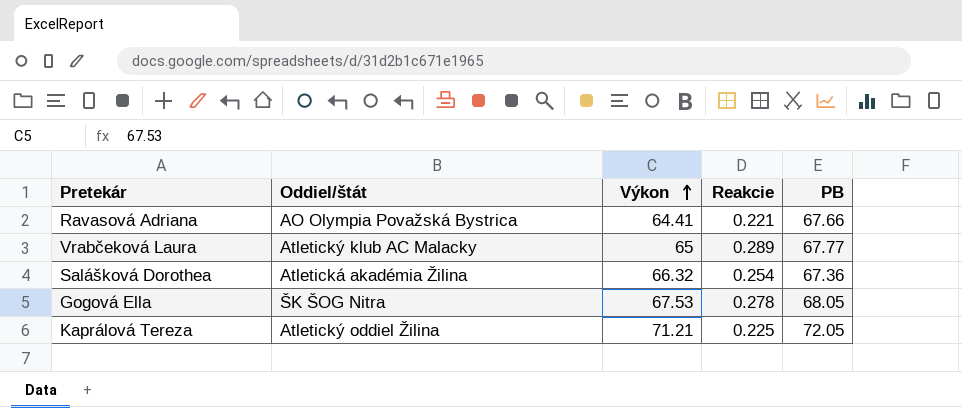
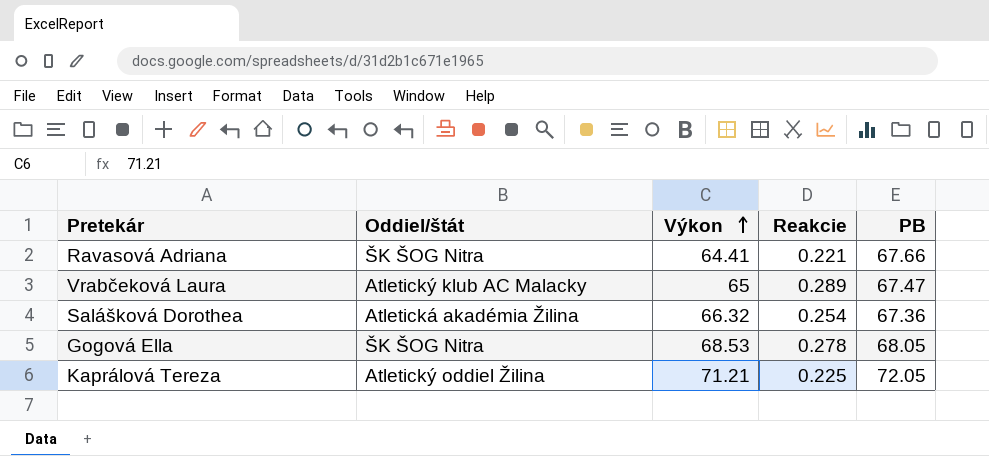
Ravasová Adriana | Oddiel/štát: AO Olympia Považská Bystrica -> ŠK ŠOG Nitra
Vrabčeková Laura | PB: 67.77 -> 67.47
Gogová Ella | Výkon: 67.53 -> 68.53

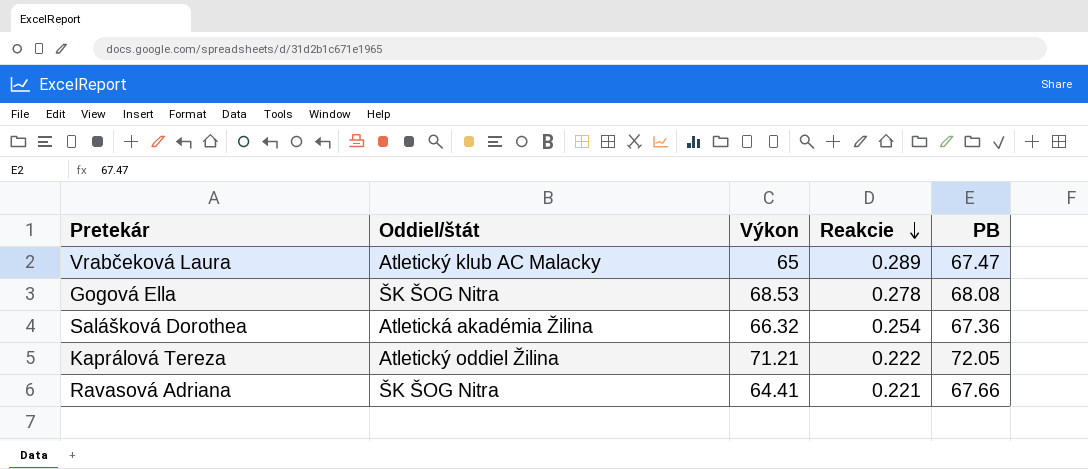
row order: Výkon ascending -> Reakcie descending
Gogová Ella | PB: 68.05 -> 68.08
Kaprálová Tereza | Reakcie: 0.225 -> 0.222

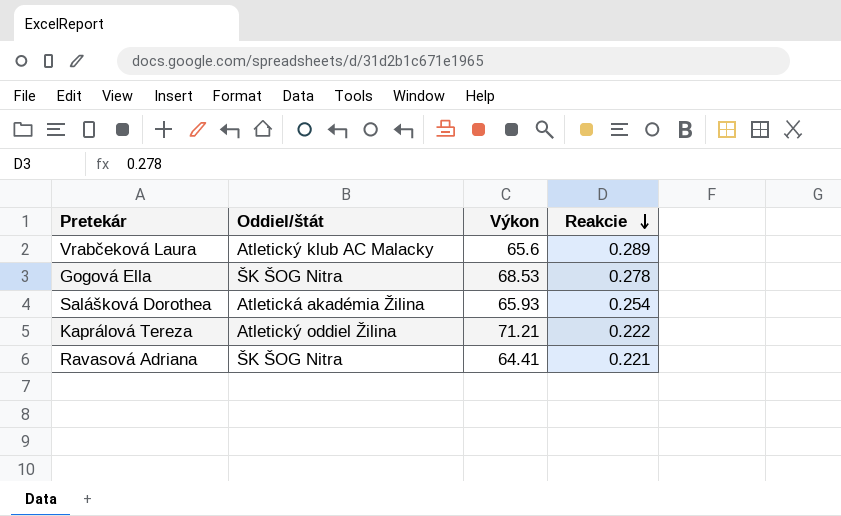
column PB | position: 5 -> none
Vrabčeková Laura | Výkon: 65 -> 65.6
Salášková Dorothea | Výkon: 66.32 -> 65.93

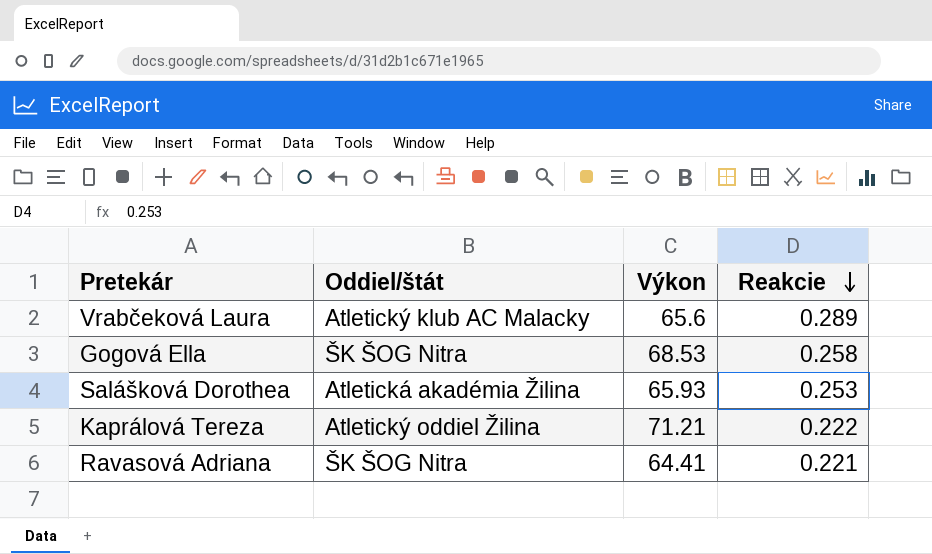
Gogová Ella | Reakcie: 0.278 -> 0.258
Salášková Dorothea | Reakcie: 0.254 -> 0.253

